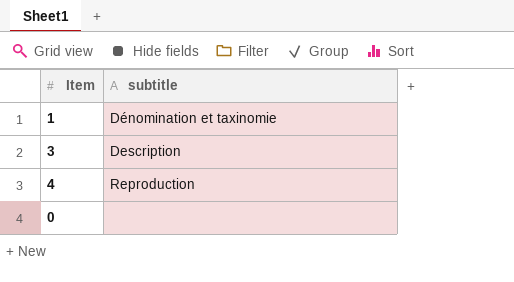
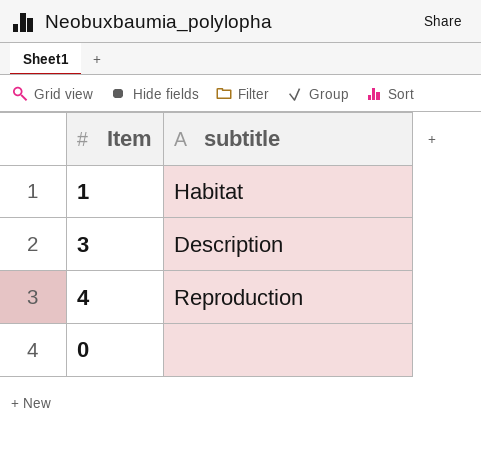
1 | subtitle: Dénomination et taxinomie -> Habitat

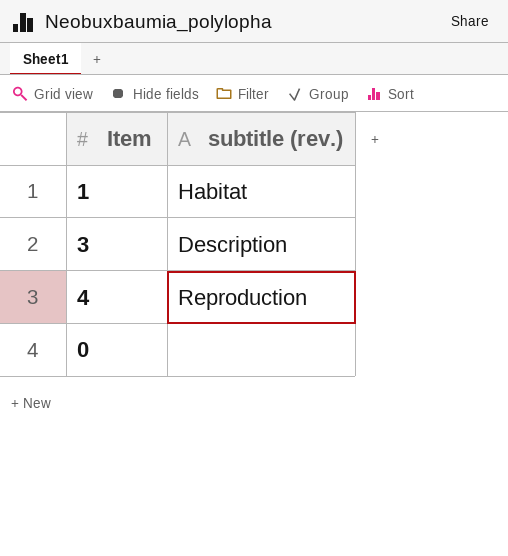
column name: subtitle -> subtitle (rev.)

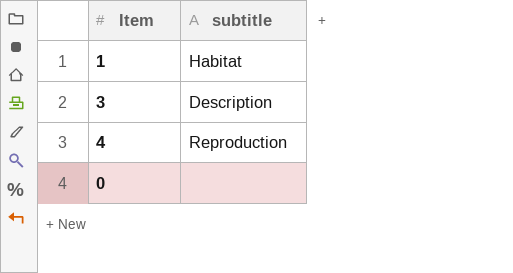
column name: subtitle (rev.) -> subtitle

